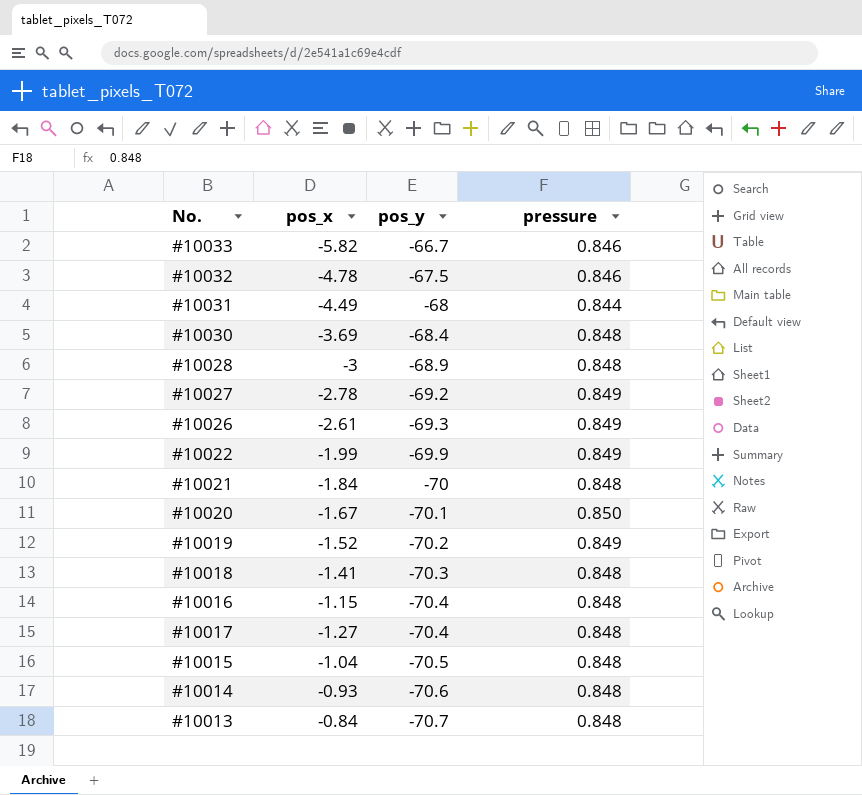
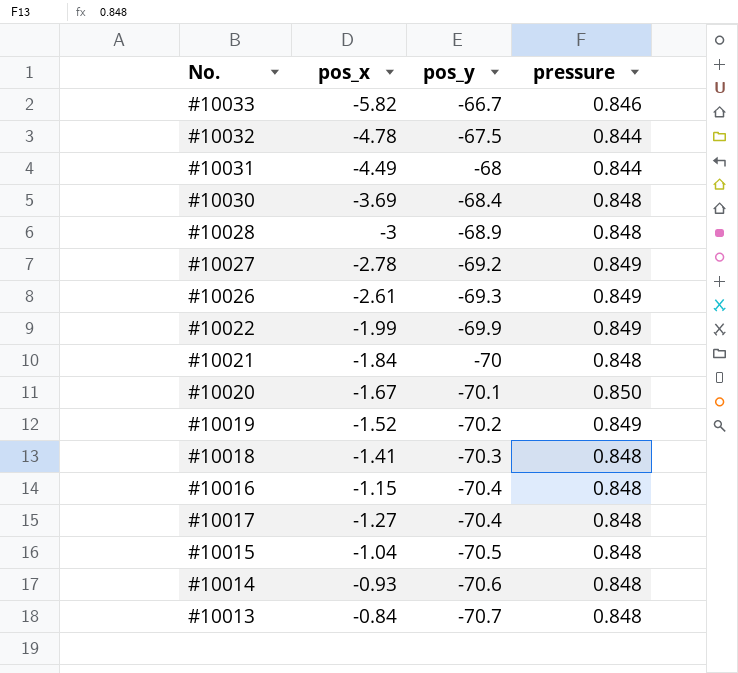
#10032 | pressure: 0.846 -> 0.844

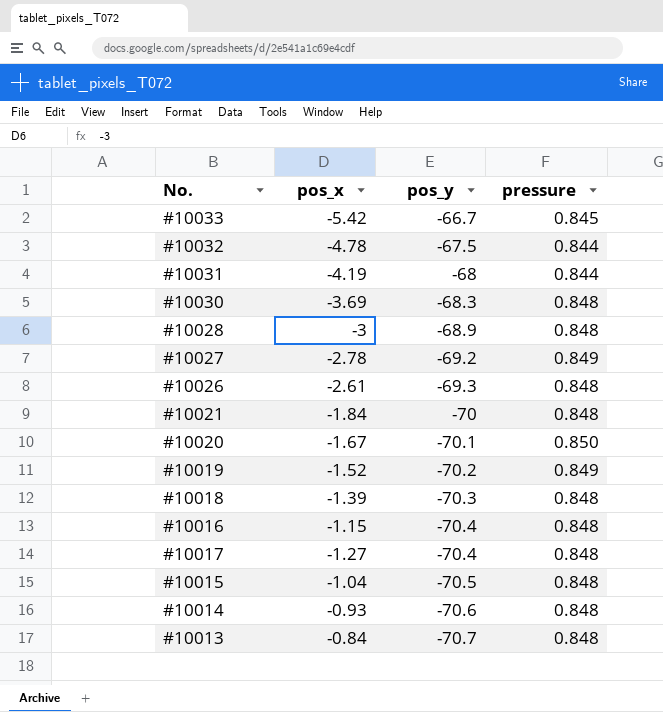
row #10022: -1.99 | -69.9 | 0.849 -> none
#10033 | pos_x: -5.82 -> -5.42
#10033 | pressure: 0.846 -> 0.845
#10031 | pos_x: -4.49 -> -4.19
#10030 | pos_y: -68.4 -> -68.3
#10026 | pressure: 0.849 -> 0.848
#10018 | pos_x: -1.41 -> -1.39

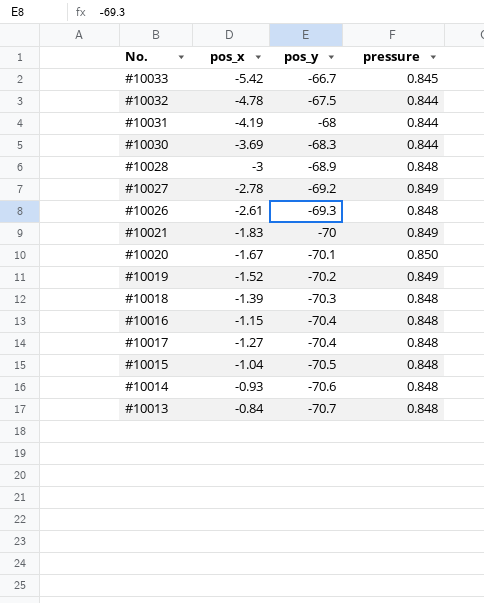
#10030 | pressure: 0.848 -> 0.844
#10021 | pos_x: -1.84 -> -1.83
#10021 | pressure: 0.848 -> 0.849

